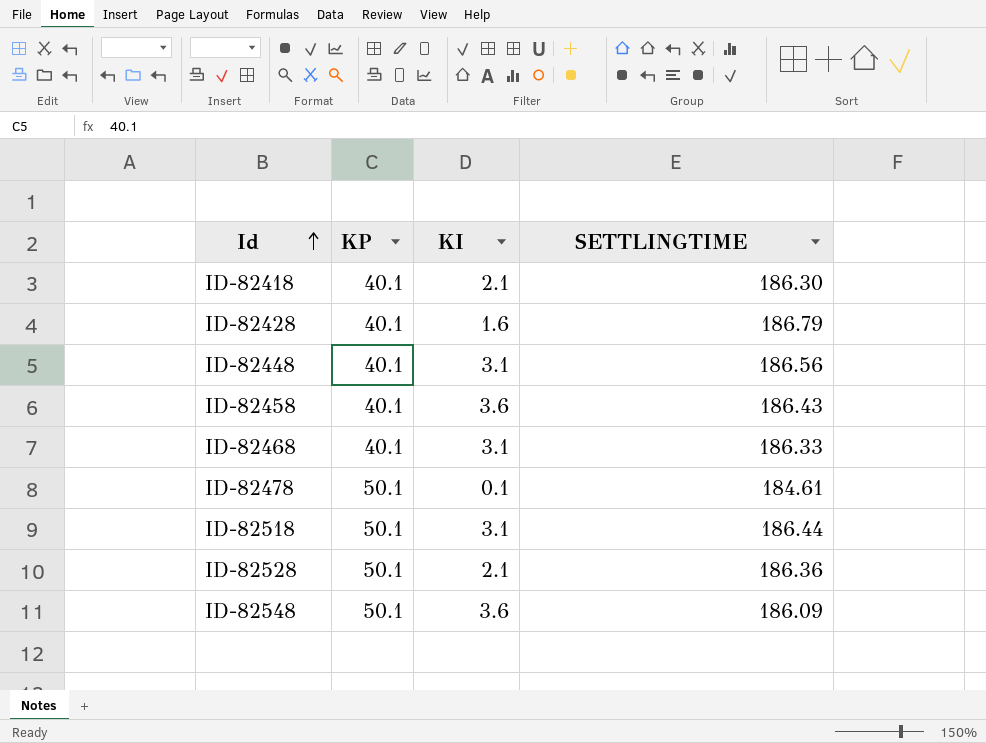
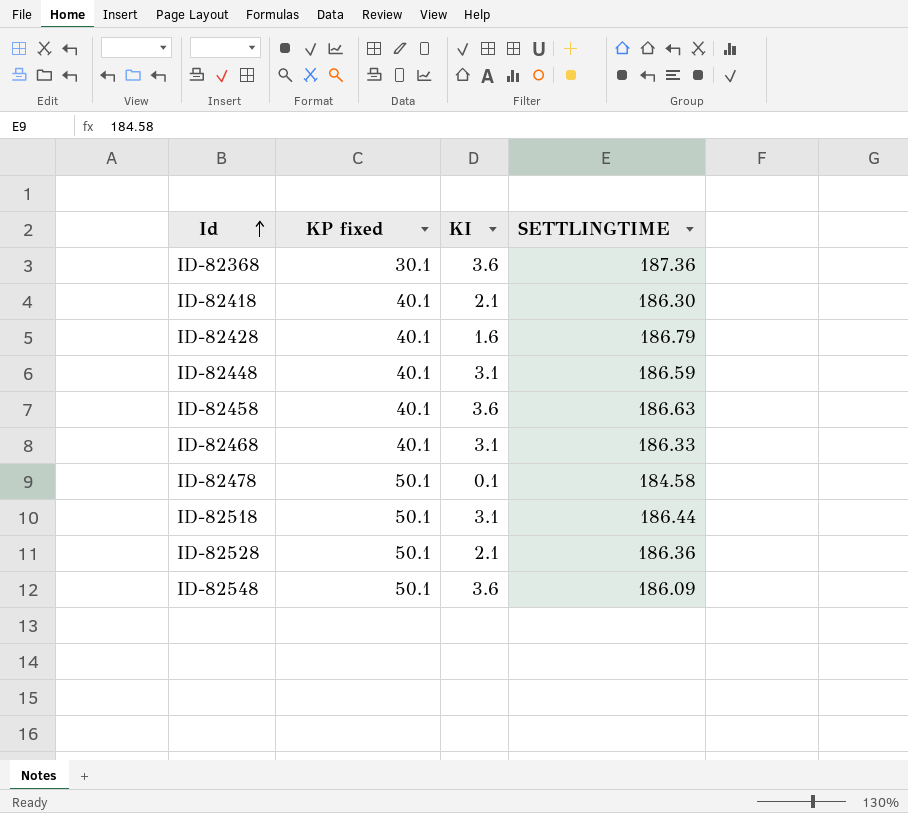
column name: KP -> KP fixed
row ID-82368: none -> 30.1 | 3.6 | 187.36
ID-82448 | SETTLINGTIME: 186.56 -> 186.59
ID-82458 | SETTLINGTIME: 186.43 -> 186.63
ID-82478 | SETTLINGTIME: 184.61 -> 184.58

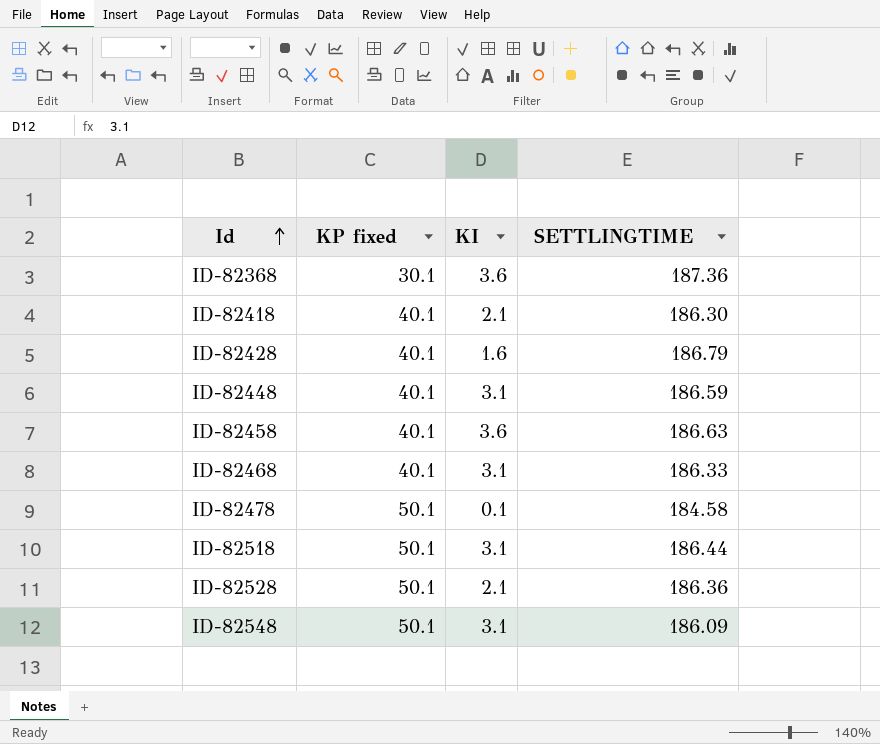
ID-82548 | KI: 3.6 -> 3.1

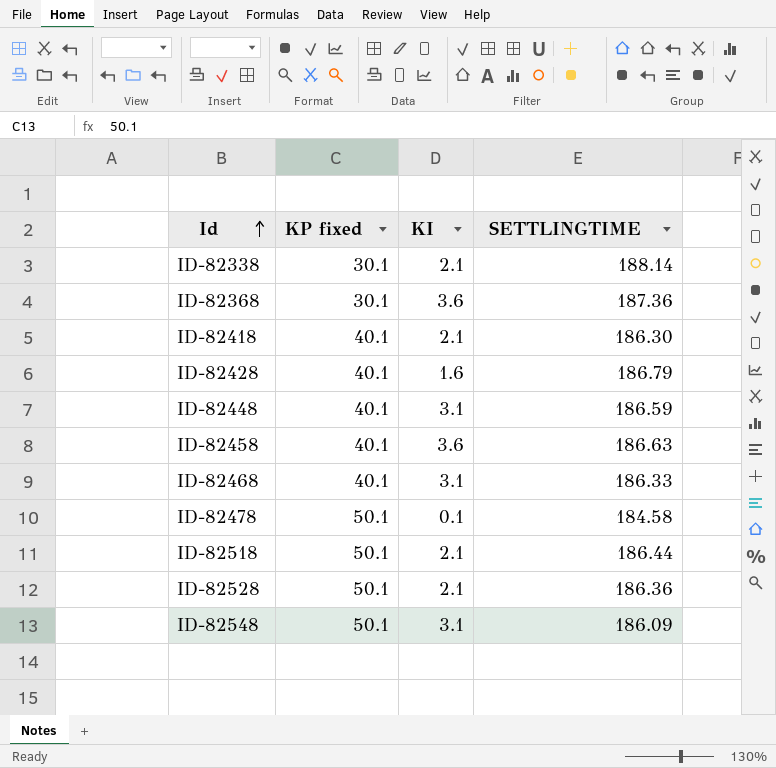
row ID-82338: none -> 30.1 | 2.1 | 188.14
ID-82518 | KI: 3.1 -> 2.1

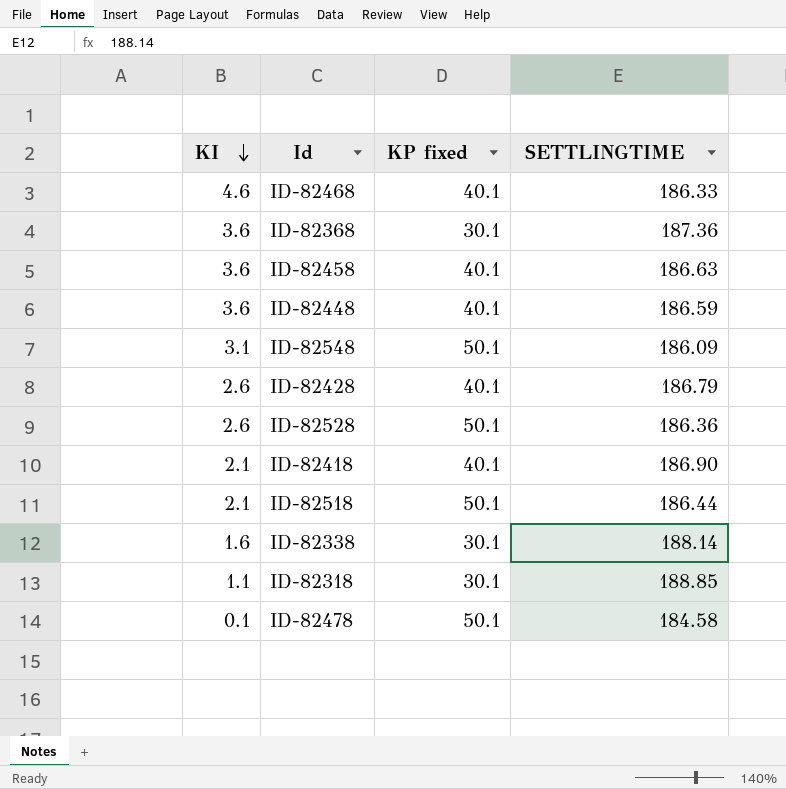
row order: Id ascending -> KI descending
column KI | position: 3 -> 1
ID-82468 | KI: 3.1 -> 4.6
ID-82448 | KI: 3.1 -> 3.6
ID-82428 | KI: 1.6 -> 2.6
ID-82528 | KI: 2.1 -> 2.6
ID-82418 | SETTLINGTIME: 186.30 -> 186.90
ID-82338 | KI: 2.1 -> 1.6
row ID-82318: none -> 1.1 | 30.1 | 188.85

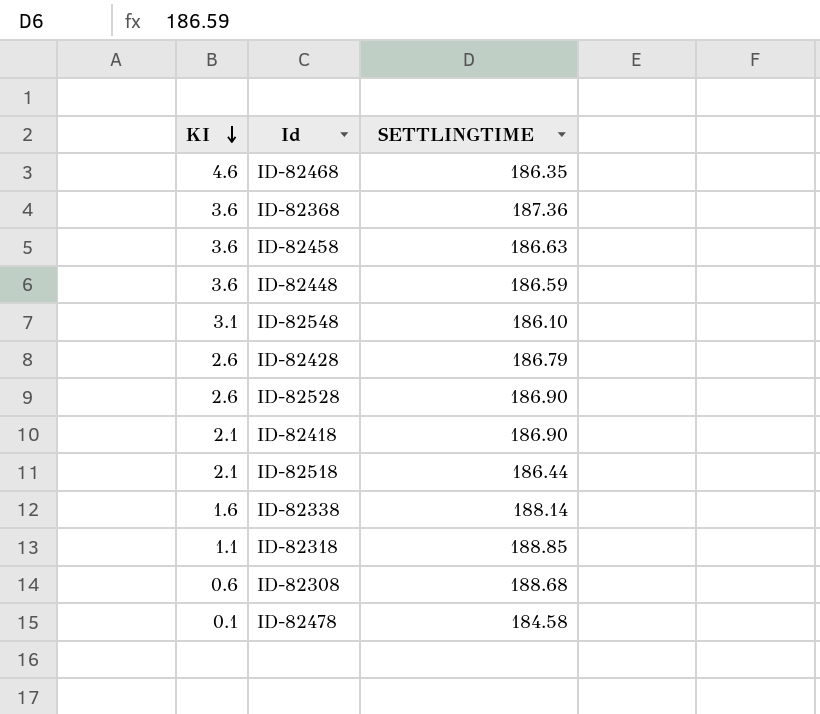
column KP fixed | position: 3 -> none
ID-82468 | SETTLINGTIME: 186.33 -> 186.35
ID-82548 | SETTLINGTIME: 186.09 -> 186.10
ID-82528 | SETTLINGTIME: 186.36 -> 186.90
row ID-82308: none -> 0.6 | 188.68

